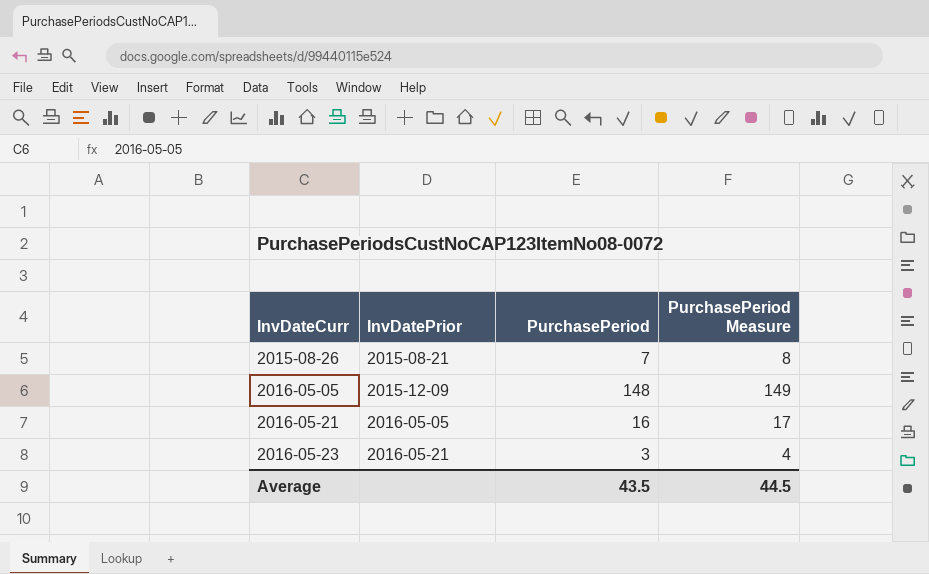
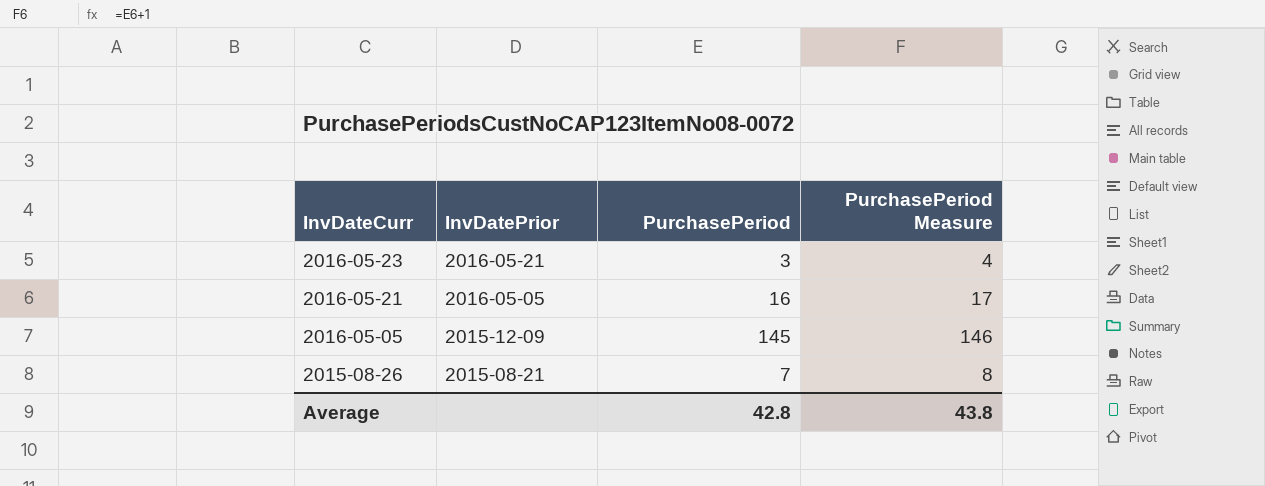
row order: InvDateCurr ascending -> InvDateCurr descending
2016-05-05 | PurchasePeriod: 148 -> 145
2016-05-05 | PurchasePeriod Measure: 149 -> 146
Average | PurchasePeriod: 43.5 -> 42.8
Average | PurchasePeriod Measure: 44.5 -> 43.8

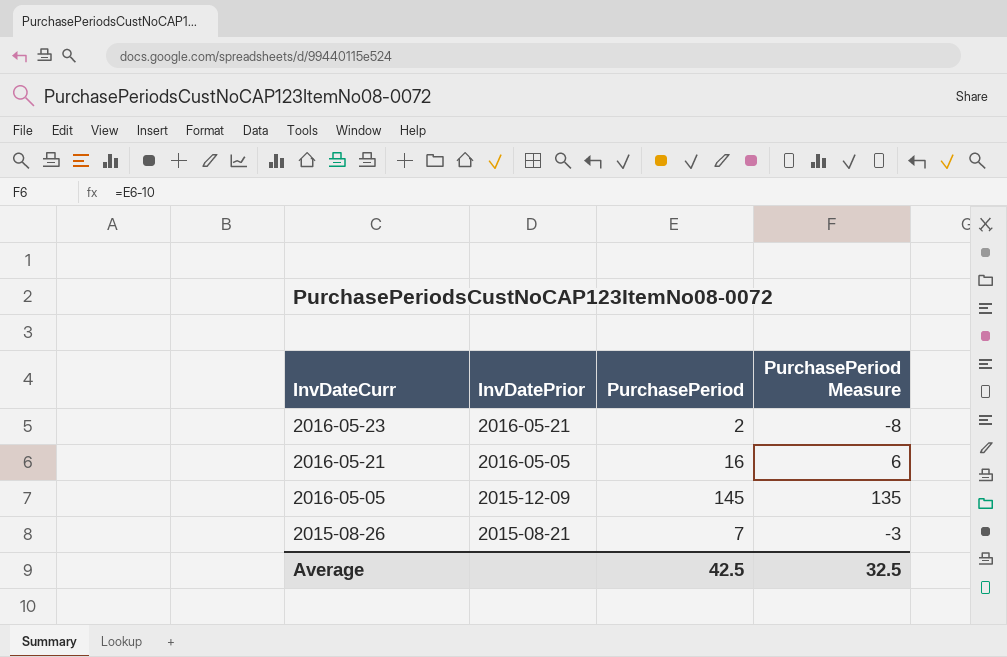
column PurchasePeriod Measure | formula: [PurchasePeriod] + 1 -> [PurchasePeriod] - 10
2016-05-23 | PurchasePeriod: 3 -> 2
Average | PurchasePeriod: 42.8 -> 42.5
Average | PurchasePeriod Measure: 43.8 -> 32.5

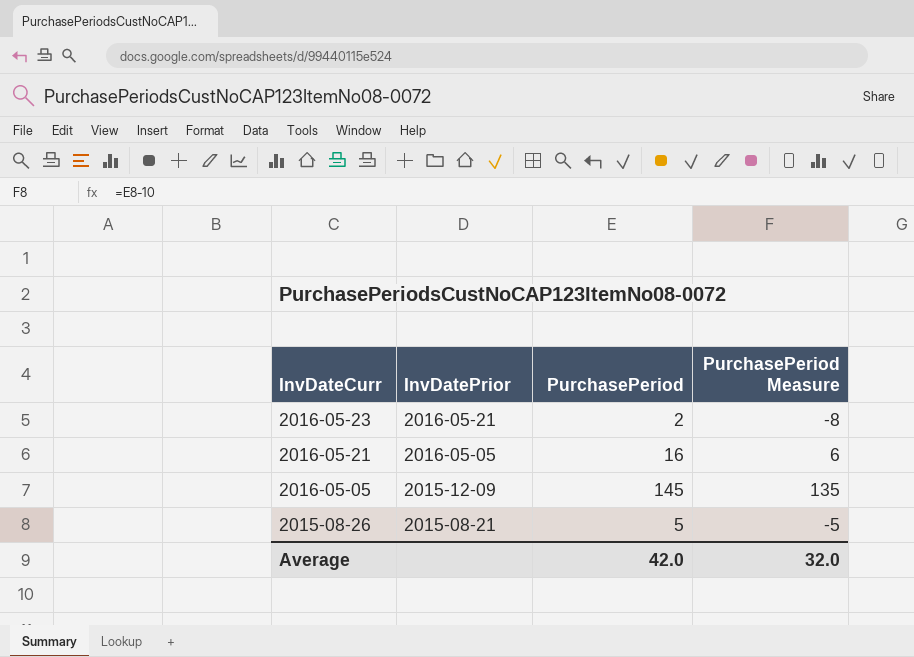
2015-08-26 | PurchasePeriod: 7 -> 5
2015-08-26 | PurchasePeriod Measure: -3 -> -5
Average | PurchasePeriod: 42.5 -> 42.0
Average | PurchasePeriod Measure: 32.5 -> 32.0

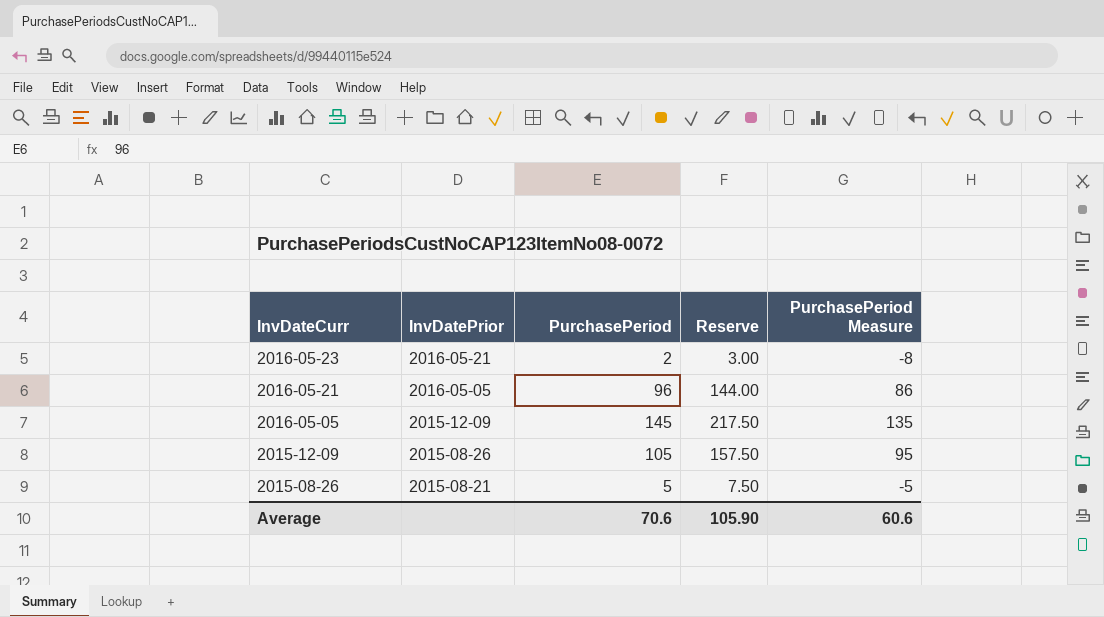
column Reserve | formula: none -> [PurchasePeriod] * 1.5
2016-05-21 | PurchasePeriod: 16 -> 96
2016-05-21 | PurchasePeriod Measure: 6 -> 86
row 2015-12-09: none -> 2015-08-26 | 105 | 157.50 | 95
Average | PurchasePeriod: 42.0 -> 70.6
Average | PurchasePeriod Measure: 32.0 -> 60.6

